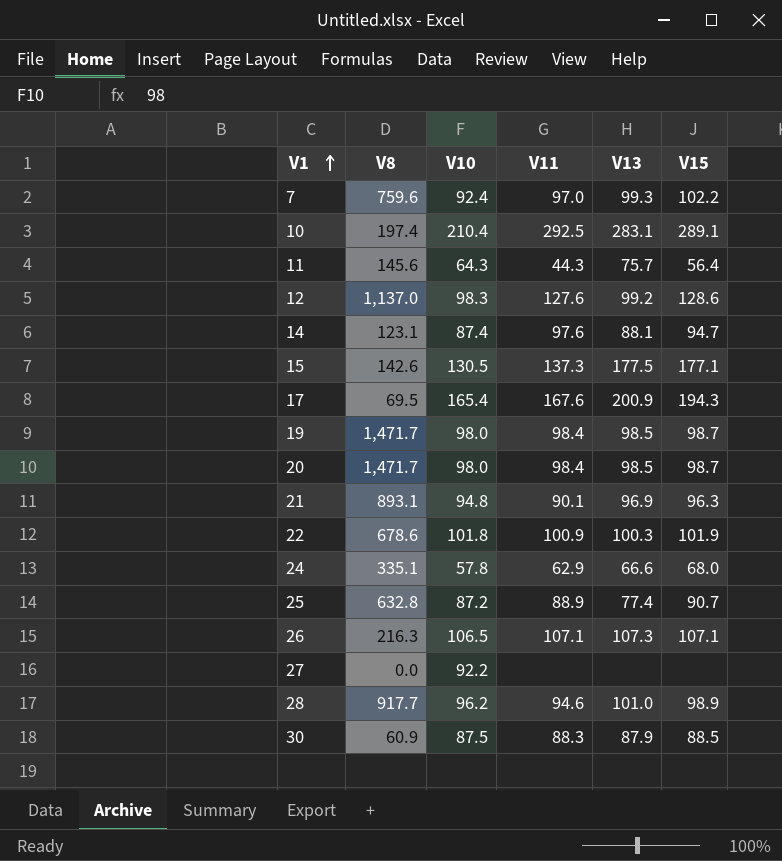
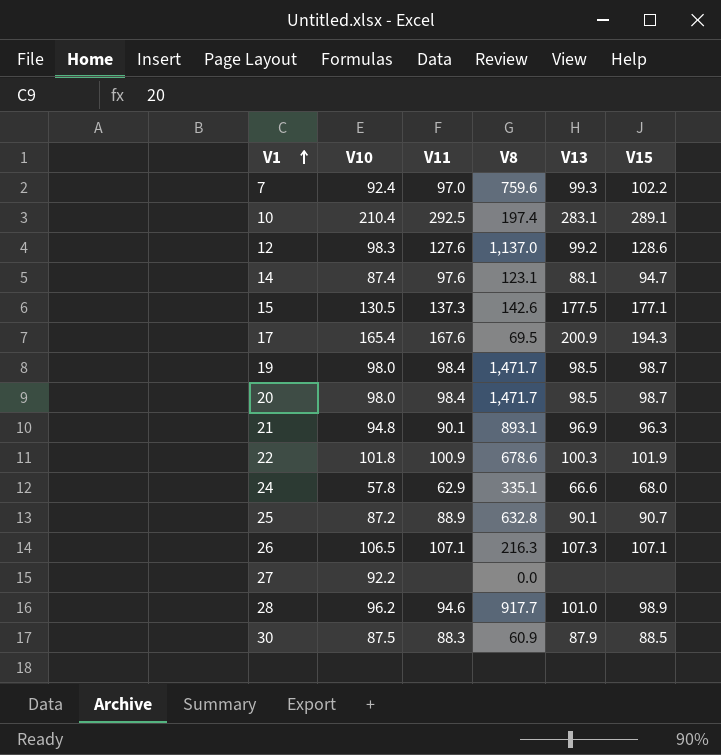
column V8 | position: 2 -> 4
row 11: 145.6 | 64.3 | 44.3 | 75.7 | 56.4 -> none
25 | V13: 77.4 -> 90.1

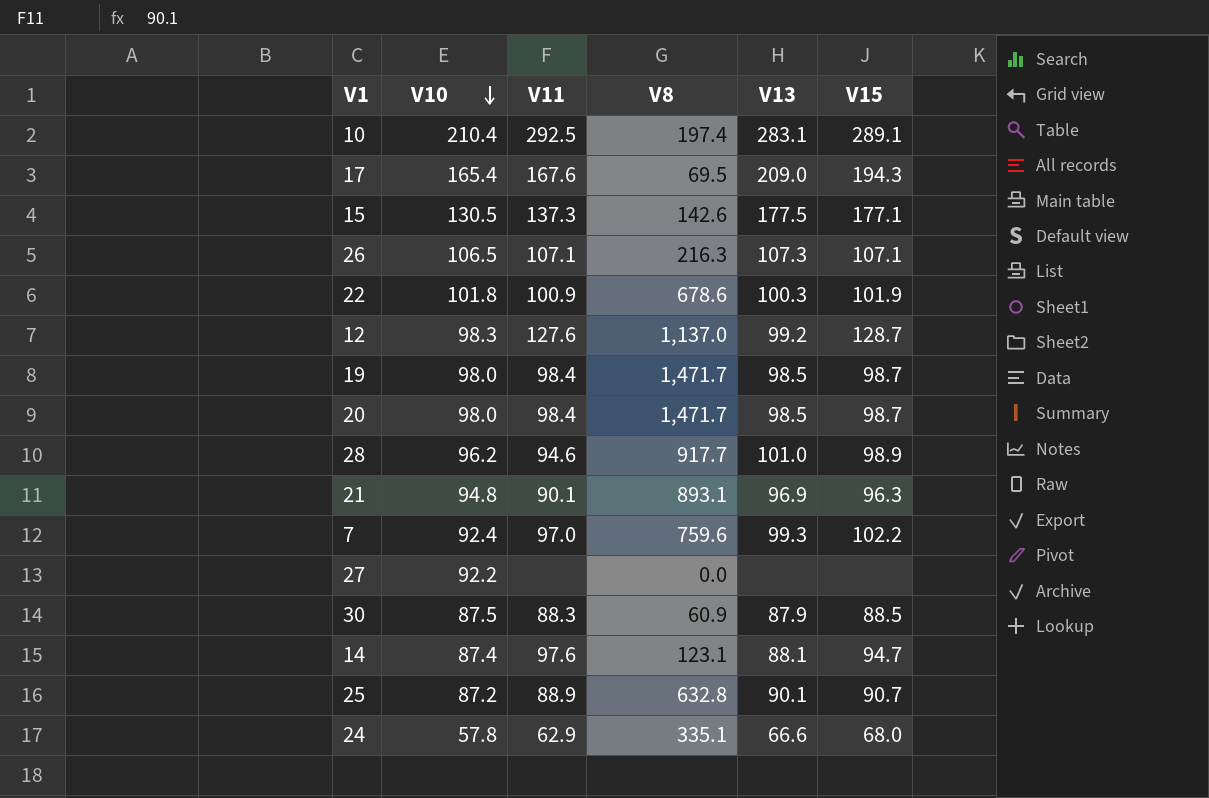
row order: V1 ascending -> V10 descending
17 | V13: 200.9 -> 209.0
12 | V15: 128.6 -> 128.7

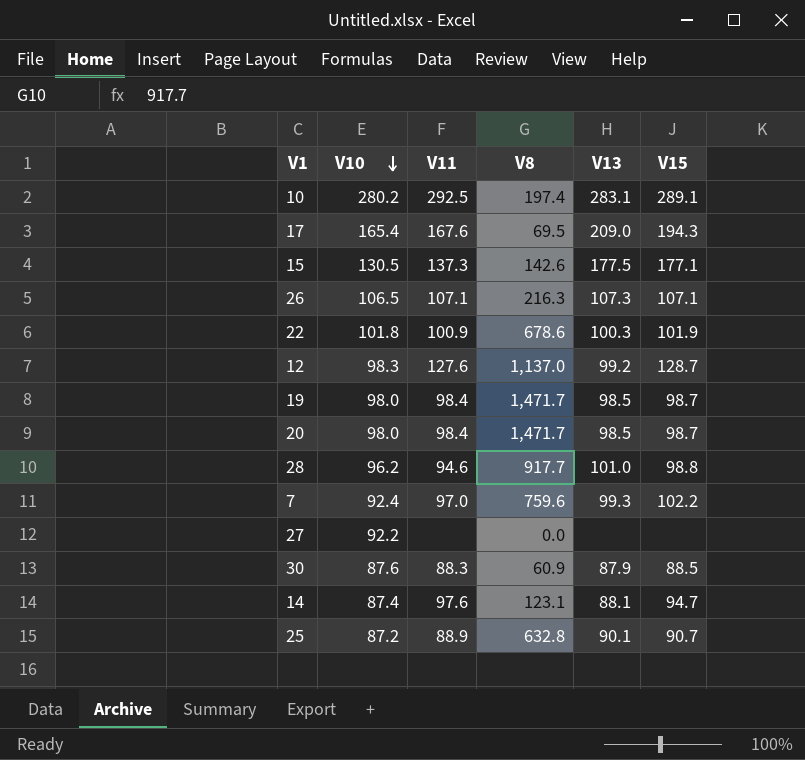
row 21: 94.8 | 90.1 | 893.1 | 96.9 | 96.3 -> none
row 24: 57.8 | 62.9 | 335.1 | 66.6 | 68.0 -> none
10 | V10: 210.4 -> 280.2
28 | V15: 98.9 -> 98.8
30 | V10: 87.5 -> 87.6

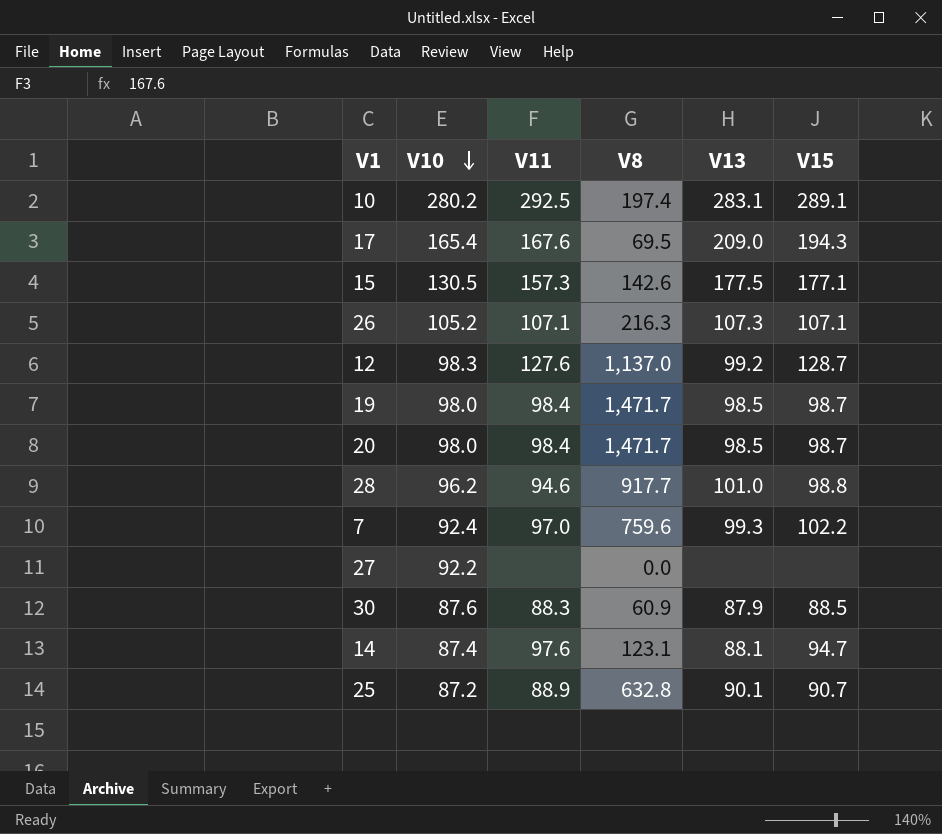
row 22: 101.8 | 100.9 | 678.6 | 100.3 | 101.9 -> none
15 | V11: 137.3 -> 157.3
26 | V10: 106.5 -> 105.2

